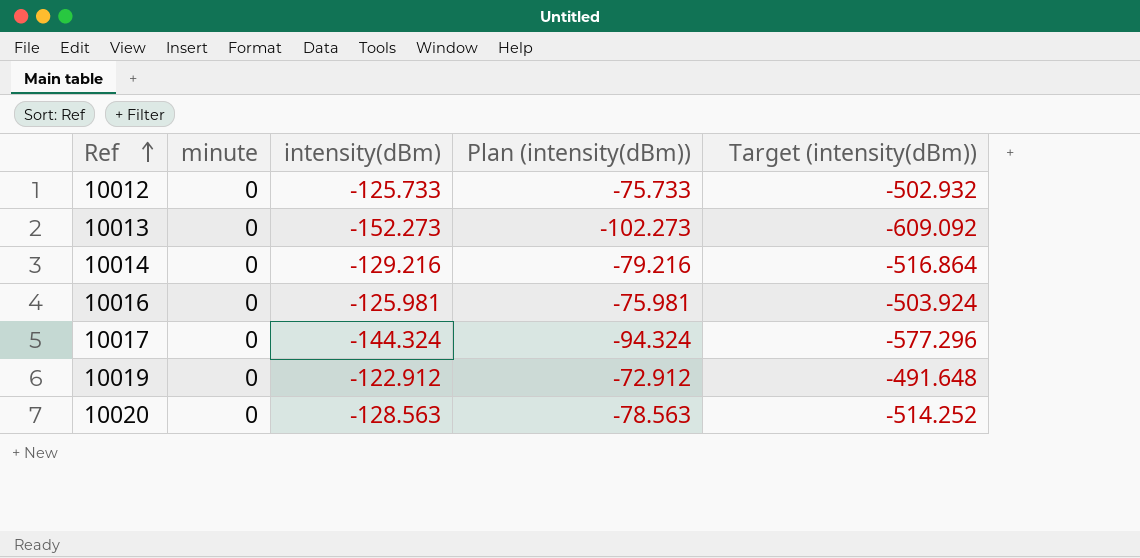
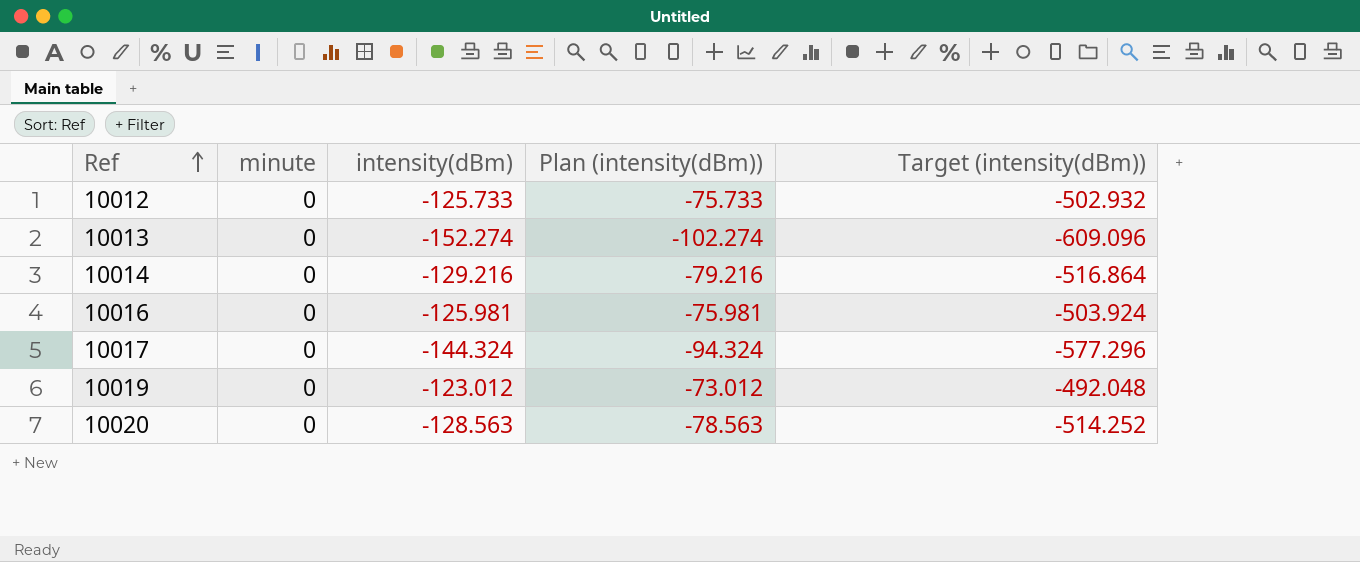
10013 | intensity(dBm): -152.273 -> -152.274
10013 | Plan (intensity(dBm)): -102.273 -> -102.274
10013 | Target (intensity(dBm)): -609.092 -> -609.096
10019 | intensity(dBm): -122.912 -> -123.012
10019 | Plan (intensity(dBm)): -72.912 -> -73.012
10019 | Target (intensity(dBm)): -491.648 -> -492.048

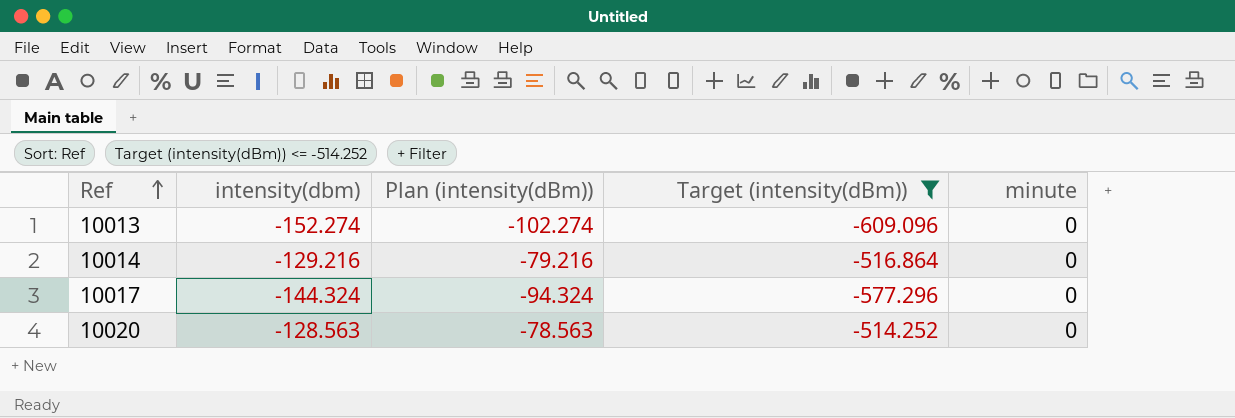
filter: none -> Target (intensity(dBm)) <= -514.252
column name: intensity(dBm) -> intensity(dbm)
column minute | position: 2 -> 5

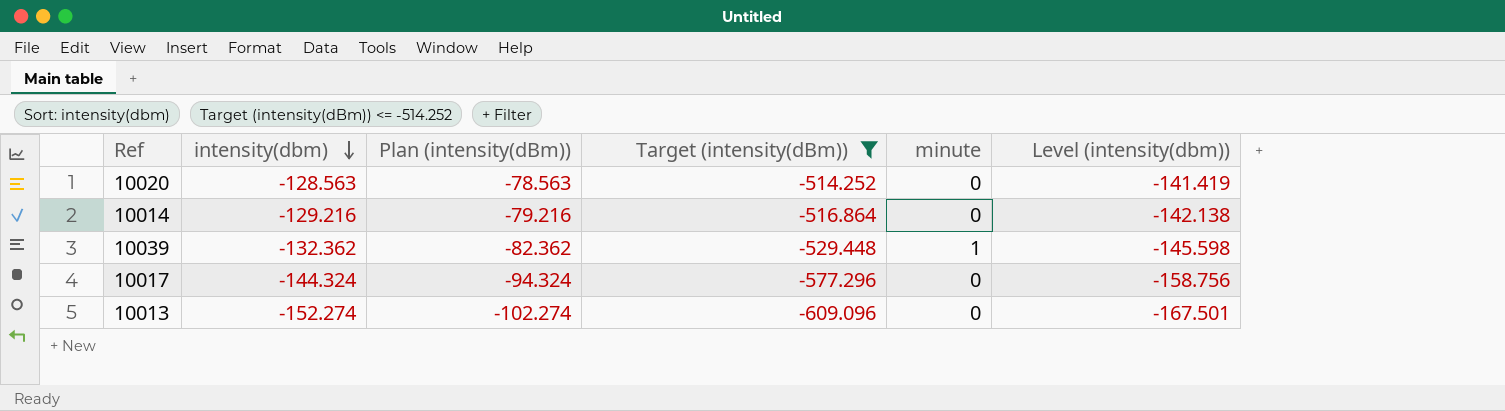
row order: Ref ascending -> intensity(dbm) descending
column Level (intensity(dbm)) | formula: none -> [intensity(dbm)] * 1.1
row 10039: none -> -132.362 | -82.362 | -529.448 | 1 | -145.598

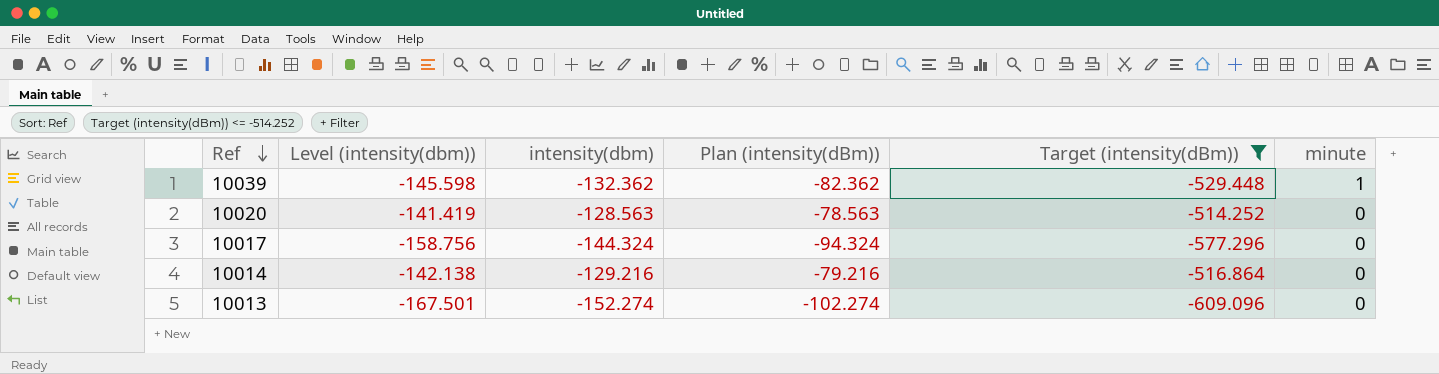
row order: intensity(dbm) descending -> Ref descending
column Level (intensity(dbm)) | position: 6 -> 2

